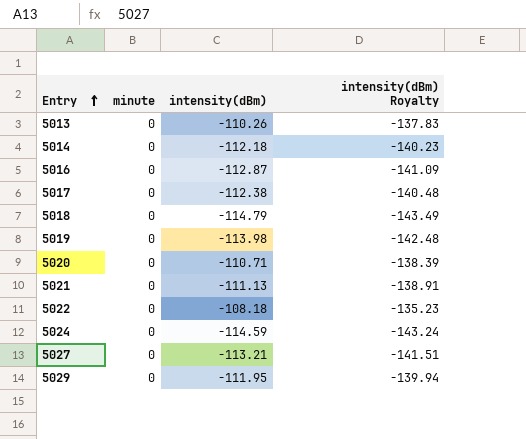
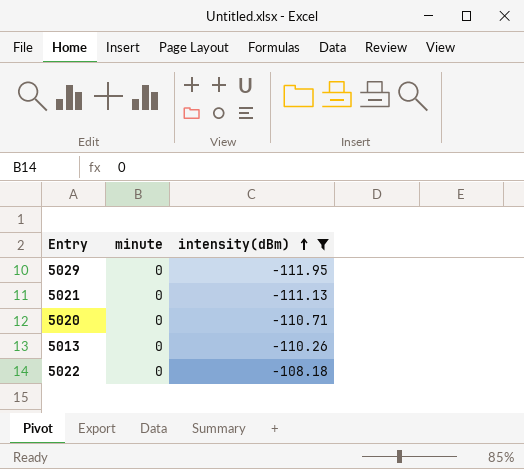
filter: none -> intensity(dBm) >= -111.95
row order: Entry ascending -> intensity(dBm) ascending
column intensity(dBm) Royalty | formula: [intensity(dBm)] * 1.25 -> none

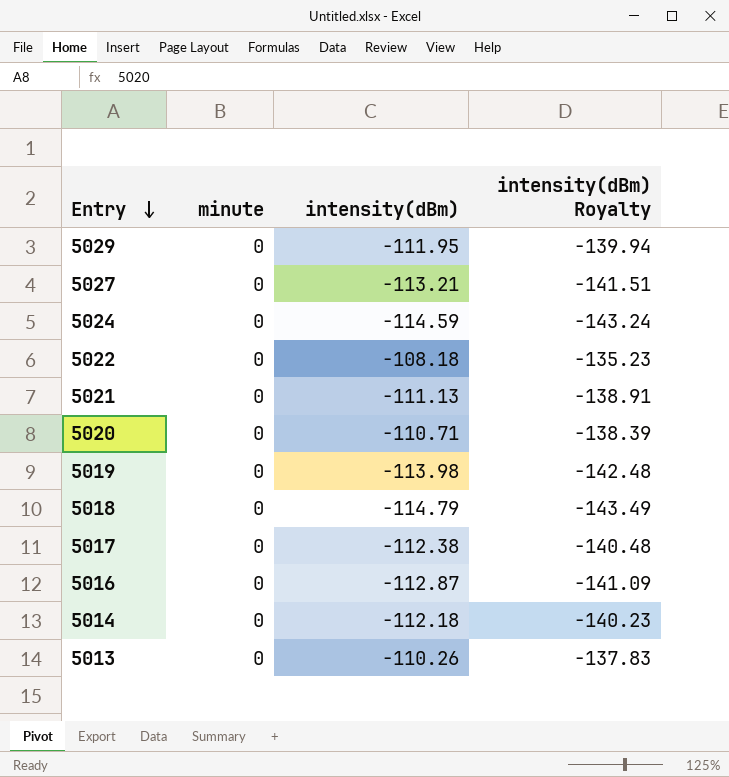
filter: intensity(dBm) >= -111.95 -> none
row order: intensity(dBm) ascending -> Entry descending
column intensity(dBm) Royalty | formula: none -> [intensity(dBm)] * 1.25

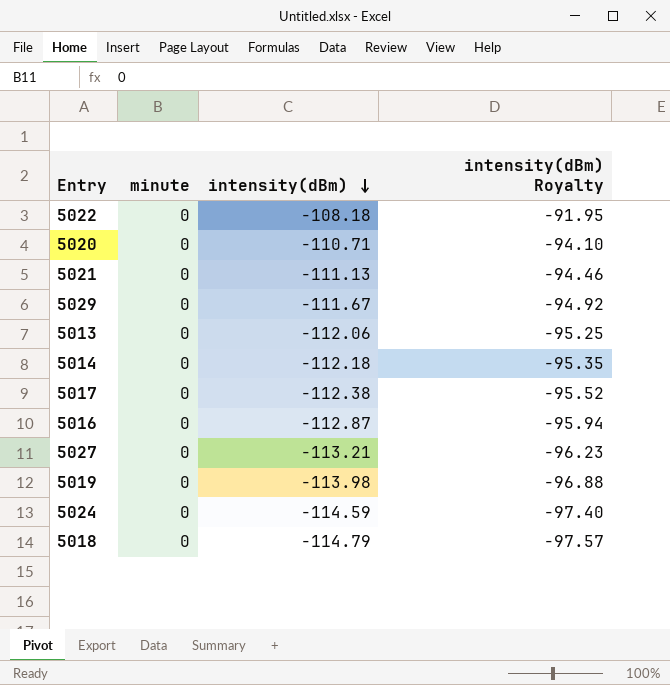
row order: Entry descending -> intensity(dBm) descending
column intensity(dBm) Royalty | formula: [intensity(dBm)] * 1.25 -> [intensity(dBm)] * 0.85
5029 | intensity(dBm): -111.95 -> -111.67
5013 | intensity(dBm): -110.26 -> -112.06

